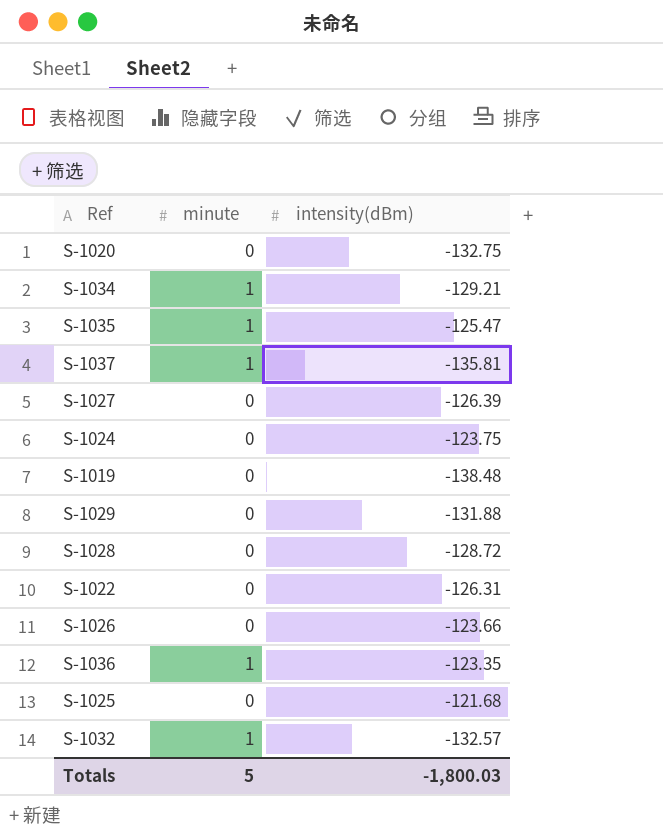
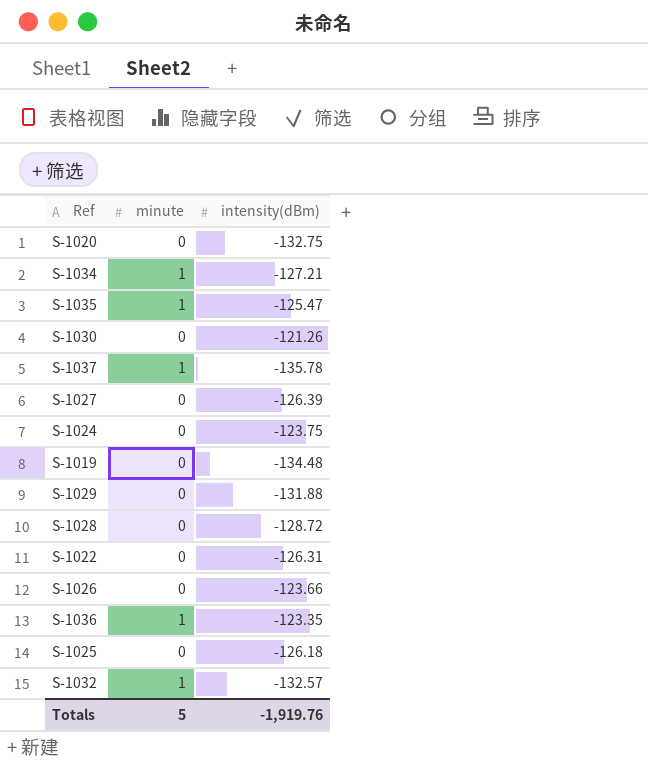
S-1034 | intensity(dBm): -129.21 -> -127.21
row S-1030: none -> 0 | -121.26
S-1037 | intensity(dBm): -135.81 -> -135.78
S-1019 | intensity(dBm): -138.48 -> -134.48
S-1025 | intensity(dBm): -121.68 -> -126.18
Totals | intensity(dBm): -1,800.03 -> -1,919.76

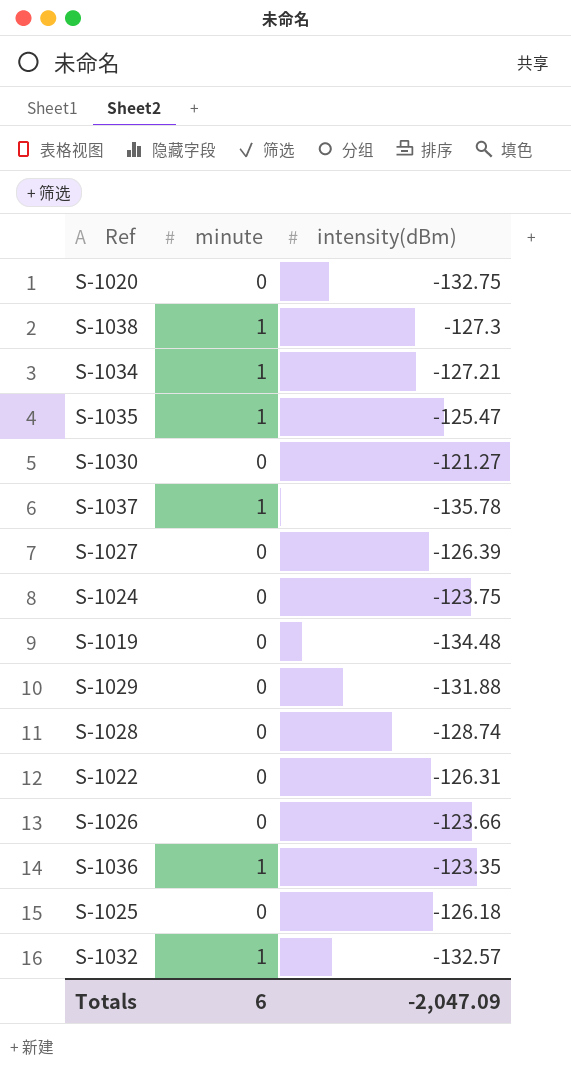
row S-1038: none -> 1 | -127.3
S-1030 | intensity(dBm): -121.26 -> -121.27
S-1028 | intensity(dBm): -128.72 -> -128.74
Totals | minute: 5 -> 6
Totals | intensity(dBm): -1,919.76 -> -2,047.09

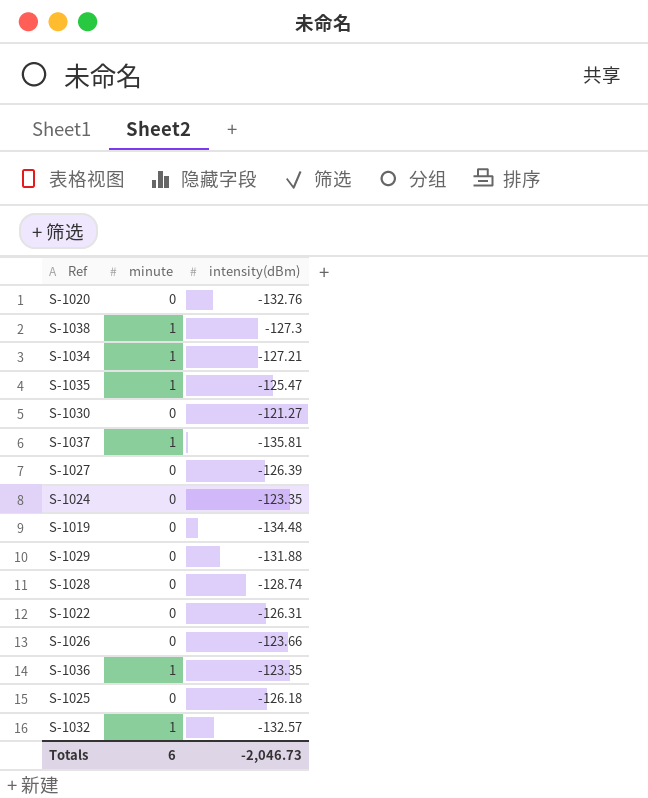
S-1020 | intensity(dBm): -132.75 -> -132.76
S-1037 | intensity(dBm): -135.78 -> -135.81
S-1024 | intensity(dBm): -123.75 -> -123.35
Totals | intensity(dBm): -2,047.09 -> -2,046.73

